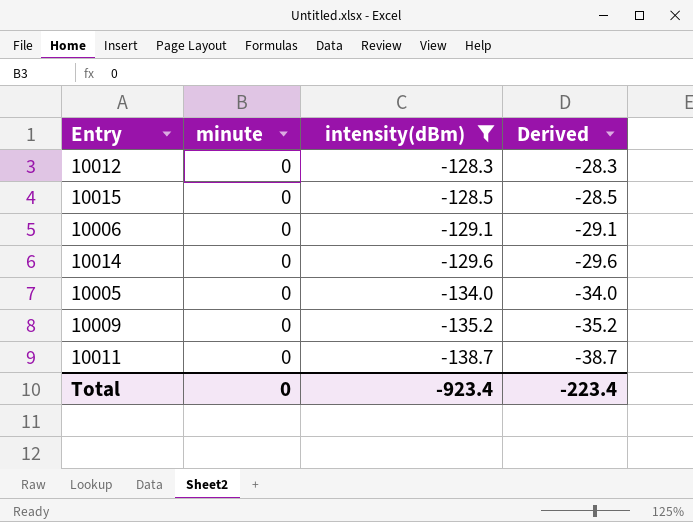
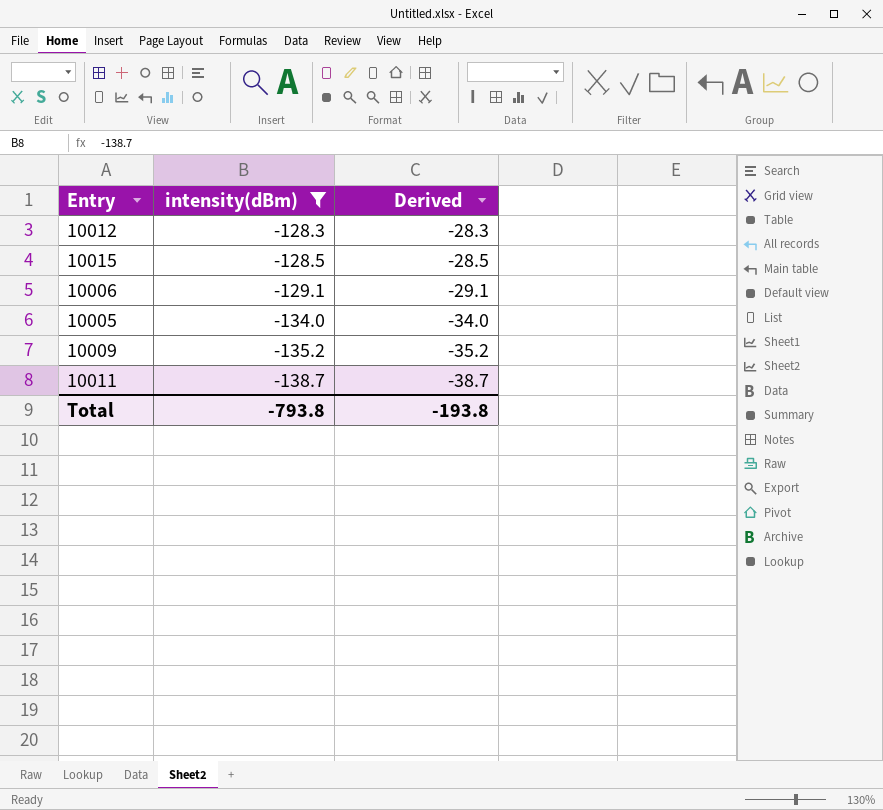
column minute | position: 2 -> none
row 10014: 0 | -129.6 | -29.6 -> none
Total | intensity(dBm): -923.4 -> -793.8
Total | Derived: -223.4 -> -193.8

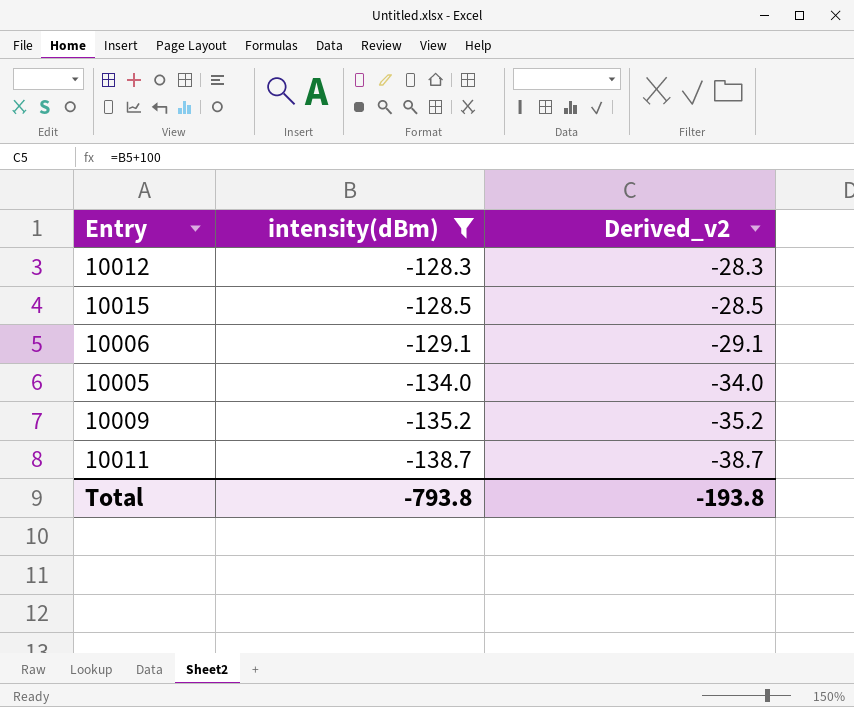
column name: Derived -> Derived_v2

